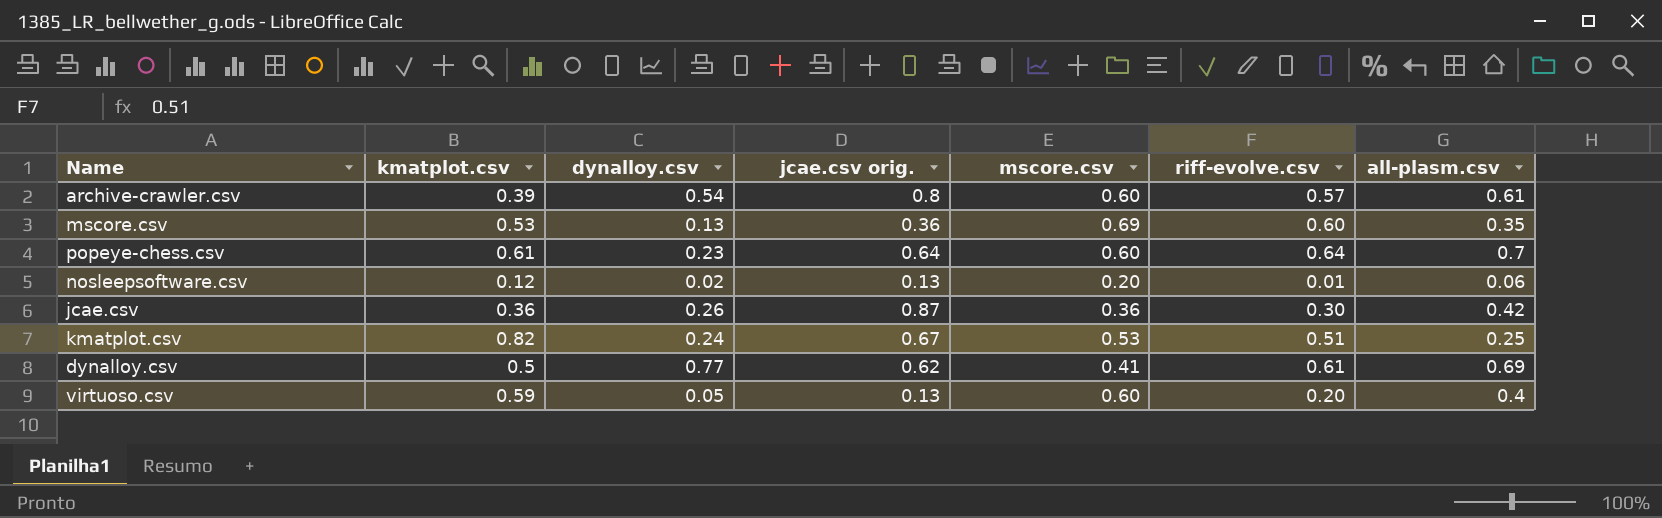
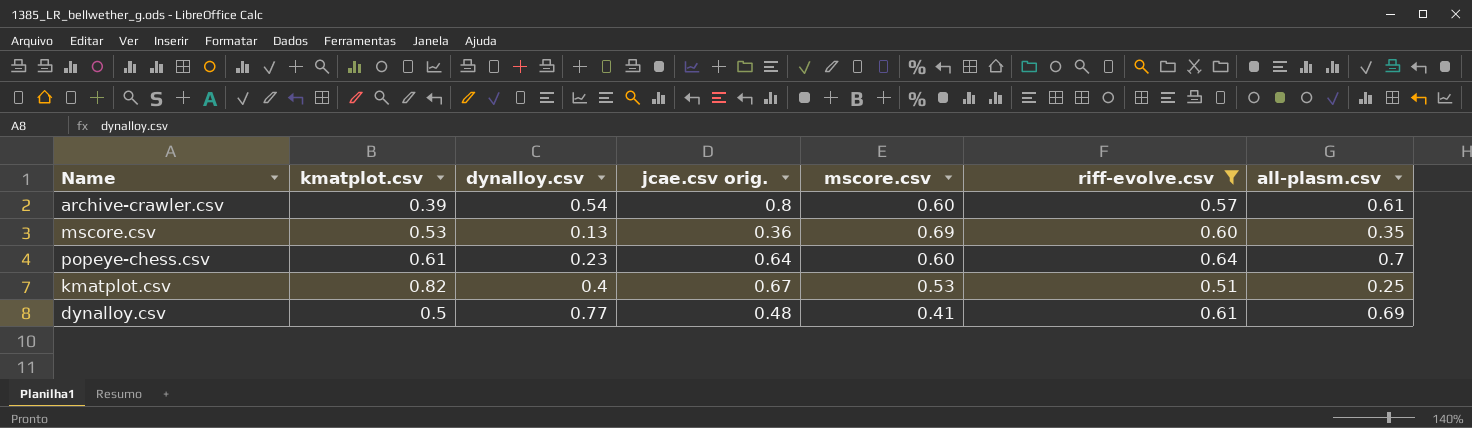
filter: none -> riff-evolve.csv >= 0.51
kmatplot.csv | dynalloy.csv: 0.24 -> 0.4
dynalloy.csv | jcae.csv orig.: 0.62 -> 0.48

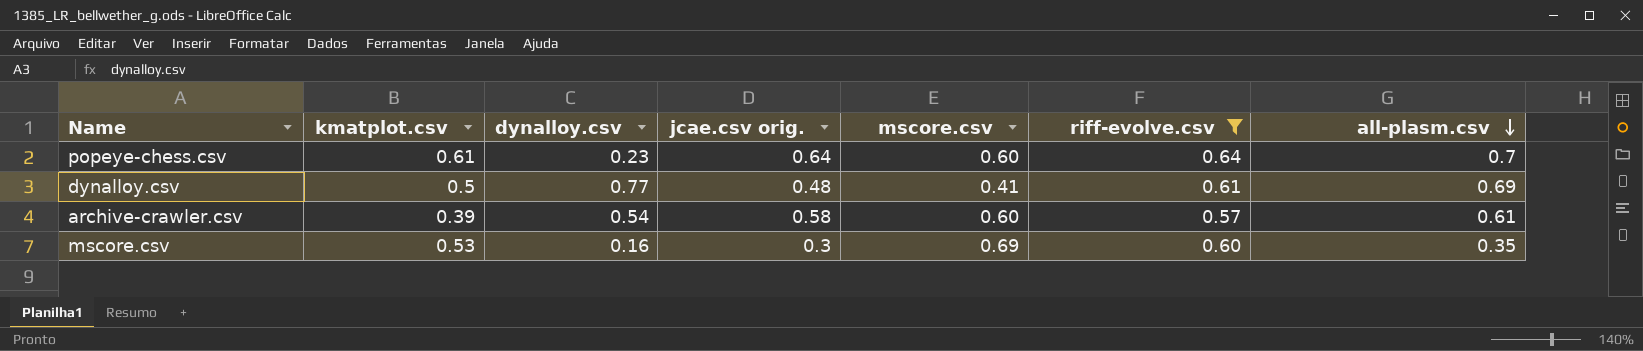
row order: none -> all-plasm.csv descending
row kmatplot.csv: 0.82 | 0.4 | 0.67 | 0.53 | 0.51 | 0.25 -> none
archive-crawler.csv | jcae.csv orig.: 0.8 -> 0.58
mscore.csv | dynalloy.csv: 0.13 -> 0.16
mscore.csv | jcae.csv orig.: 0.36 -> 0.3

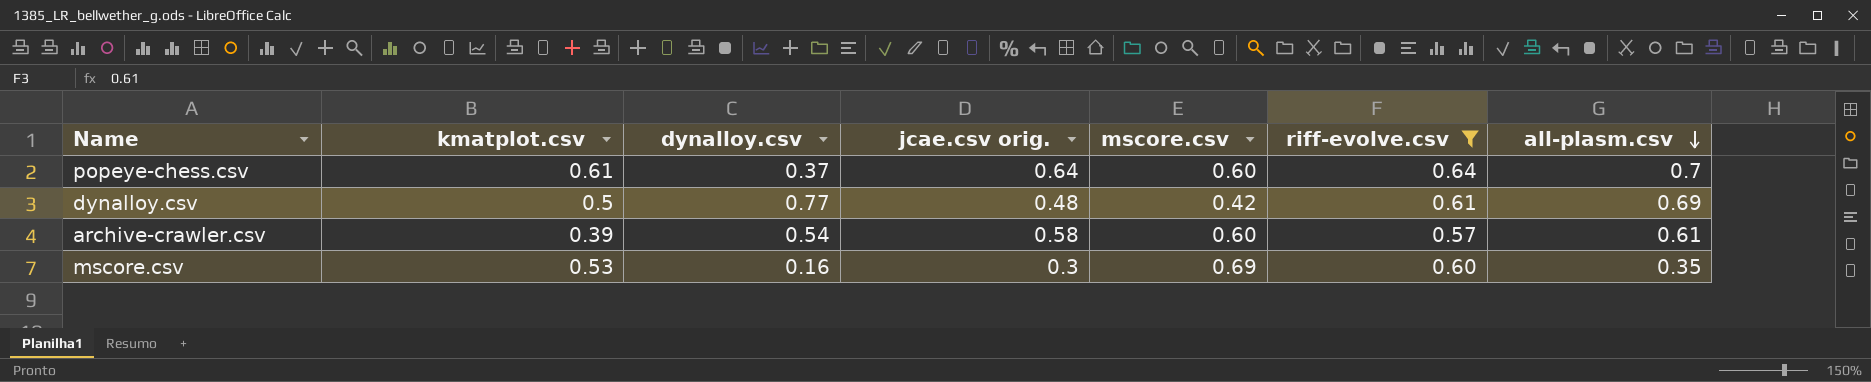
popeye-chess.csv | dynalloy.csv: 0.23 -> 0.37
dynalloy.csv | mscore.csv: 0.41 -> 0.42

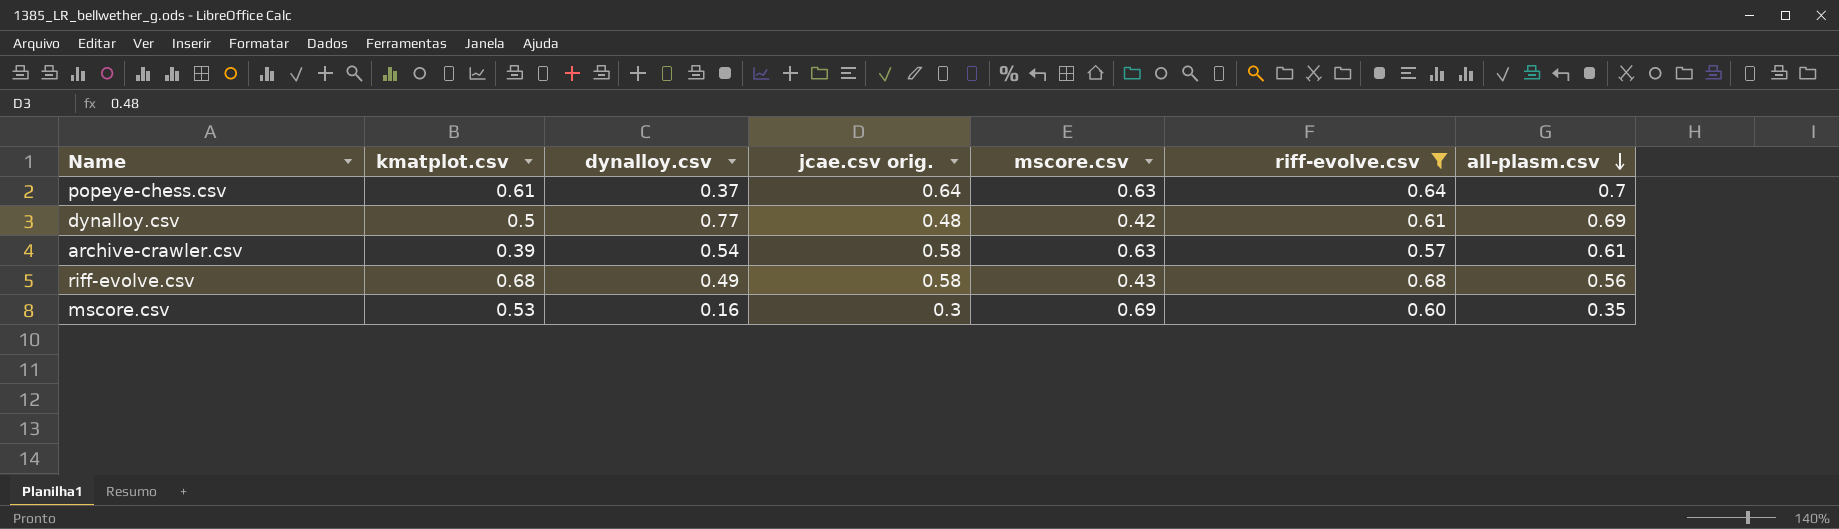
popeye-chess.csv | mscore.csv: 0.60 -> 0.63
archive-crawler.csv | mscore.csv: 0.60 -> 0.63
row riff-evolve.csv: none -> 0.68 | 0.49 | 0.58 | 0.43 | 0.68 | 0.56

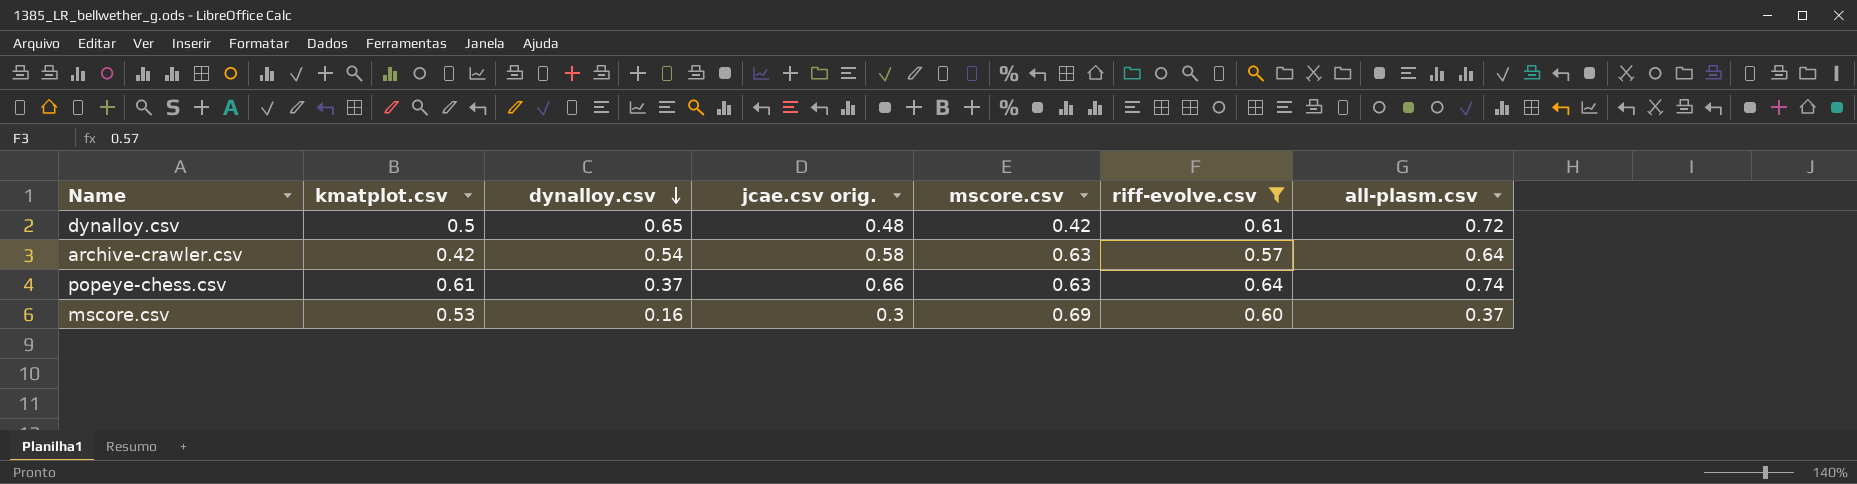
row order: all-plasm.csv descending -> dynalloy.csv descending
row riff-evolve.csv: 0.68 | 0.49 | 0.58 | 0.43 | 0.68 | 0.56 -> none
dynalloy.csv | dynalloy.csv: 0.77 -> 0.65
dynalloy.csv | all-plasm.csv: 0.69 -> 0.72
archive-crawler.csv | kmatplot.csv: 0.39 -> 0.42
archive-crawler.csv | all-plasm.csv: 0.61 -> 0.64
popeye-chess.csv | jcae.csv orig.: 0.64 -> 0.66
popeye-chess.csv | all-plasm.csv: 0.7 -> 0.74
mscore.csv | all-plasm.csv: 0.35 -> 0.37

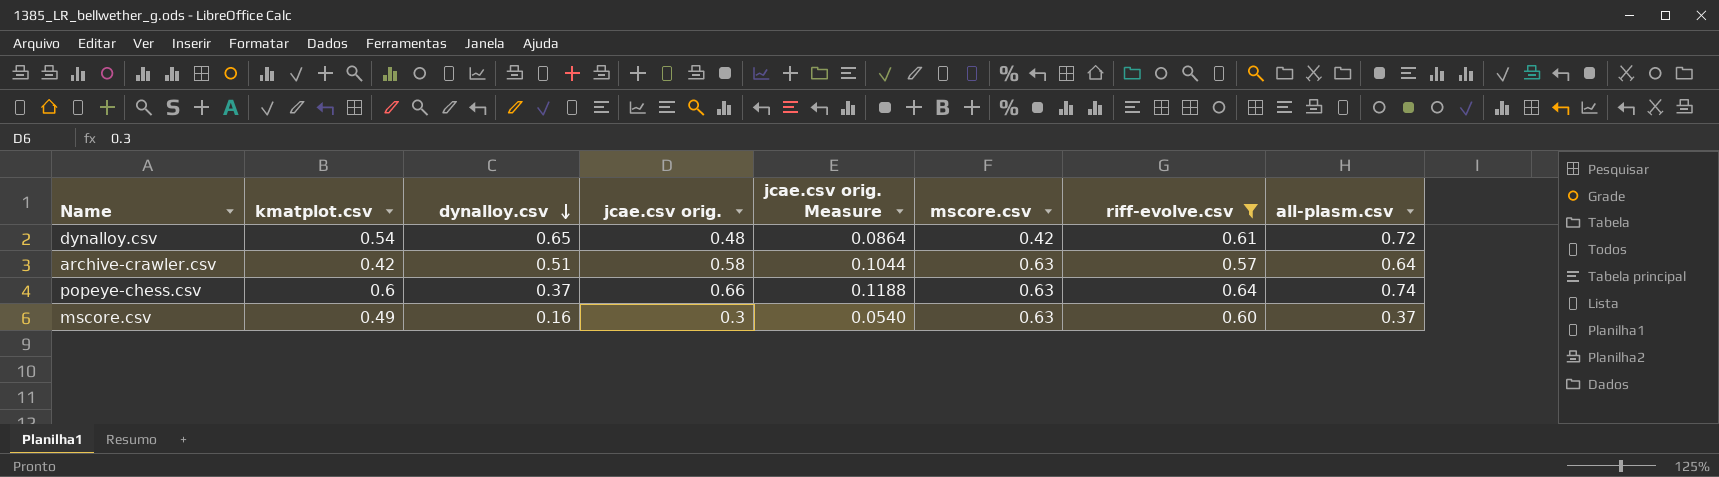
column jcae.csv orig. Measure | formula: none -> [jcae.csv orig.] * 0.18
dynalloy.csv | kmatplot.csv: 0.5 -> 0.54
archive-crawler.csv | dynalloy.csv: 0.54 -> 0.51
popeye-chess.csv | kmatplot.csv: 0.61 -> 0.6
mscore.csv | kmatplot.csv: 0.53 -> 0.49
mscore.csv | mscore.csv: 0.69 -> 0.63

